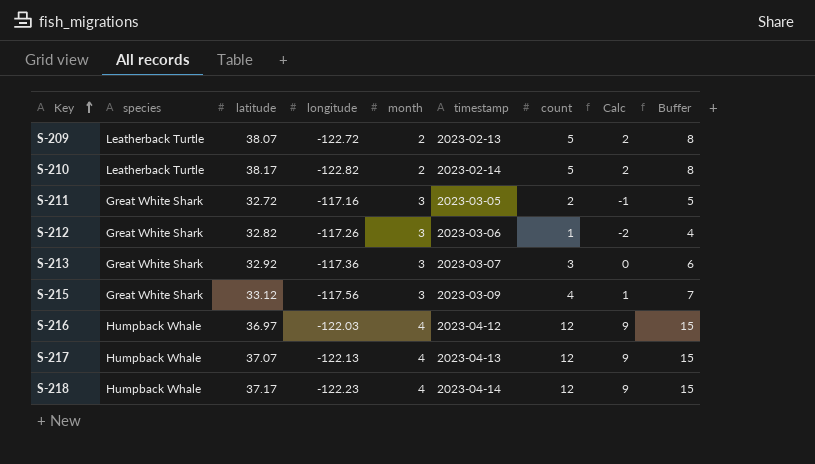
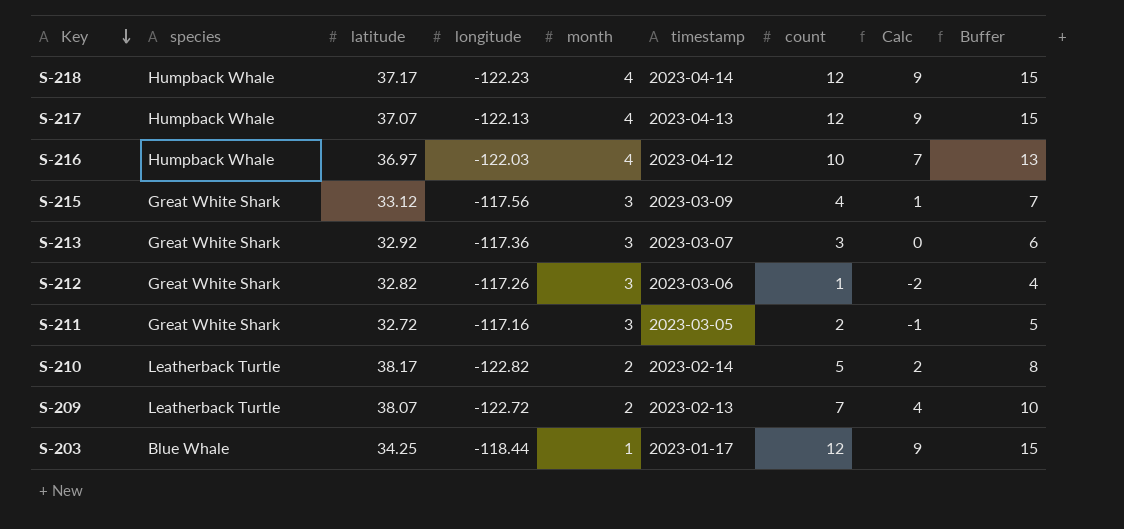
row order: Key ascending -> Key descending
S-216 | count: 12 -> 10
S-216 | Calc: 9 -> 7
S-216 | Buffer: 15 -> 13
S-209 | count: 5 -> 7
S-209 | Calc: 2 -> 4
S-209 | Buffer: 8 -> 10
row S-203: none -> Blue Whale | 34.25 | -118.44 | 1 | 2023-01-17 | 12 | 9 | 15

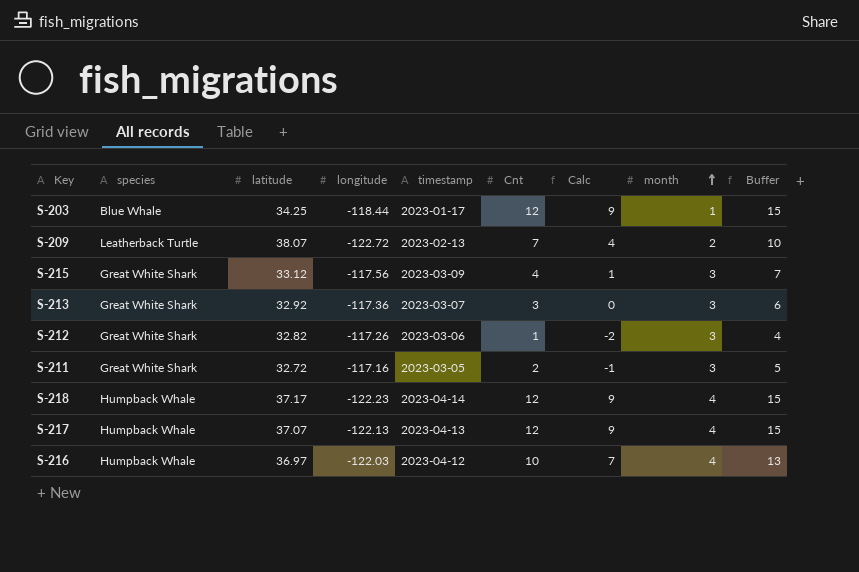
row order: Key descending -> month ascending
column name: count -> Cnt
column month | position: 5 -> 8
row S-210: Leatherback Turtle | 38.17 | -122.82 | 2 | 2023-02-14 | 5 | 2 | 8 -> none

